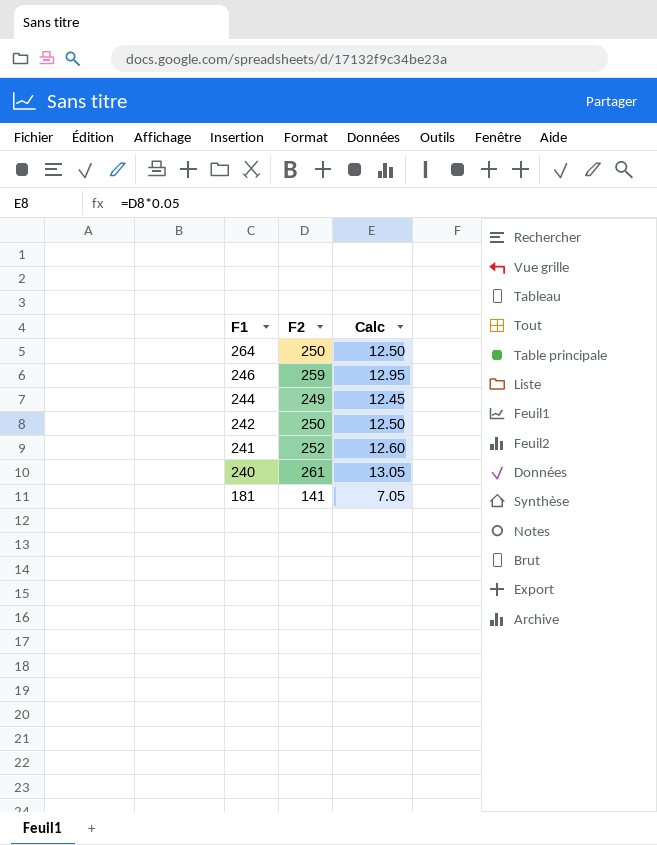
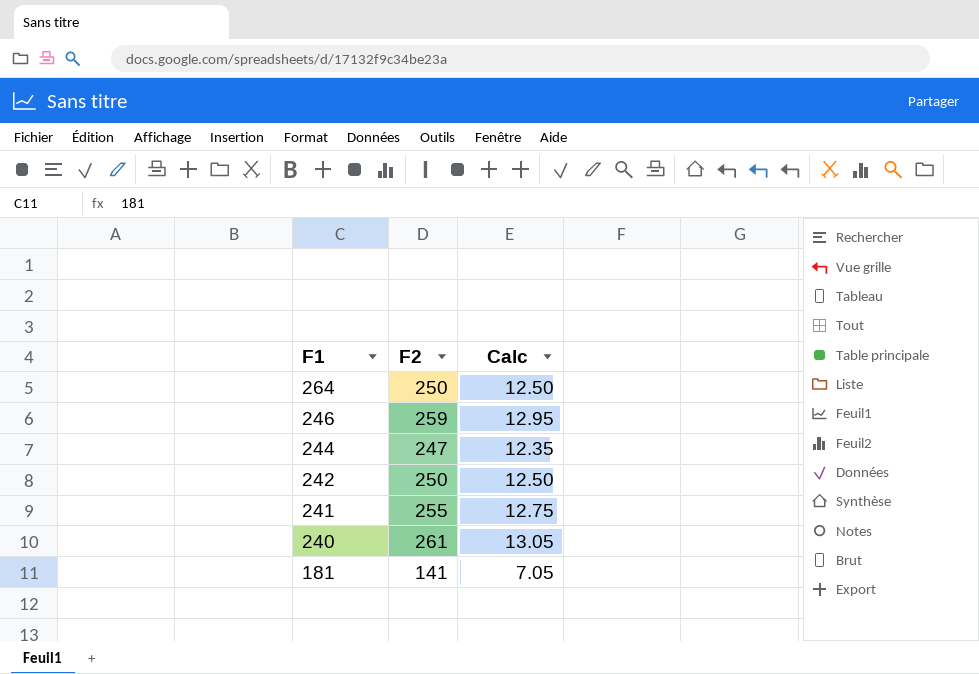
244 | F2: 249 -> 247
244 | Calc: 12.45 -> 12.35
241 | F2: 252 -> 255
241 | Calc: 12.60 -> 12.75

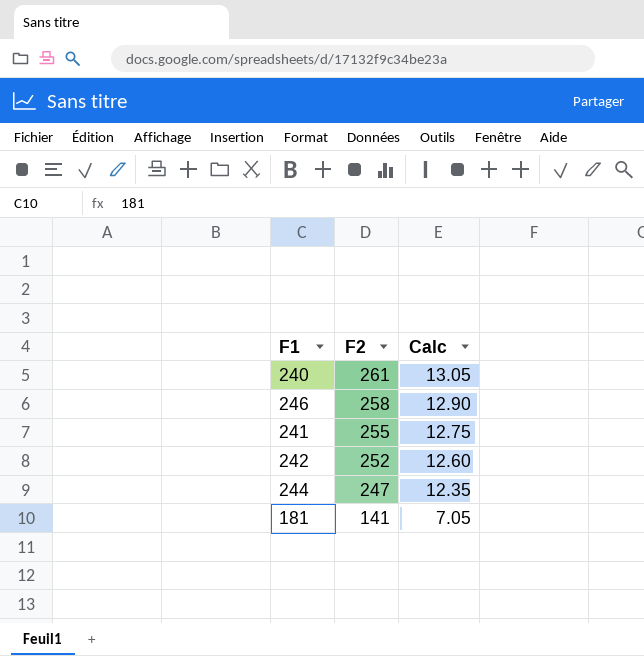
row order: F1 descending -> F2 descending
row 264: 250 | 12.50 -> none
246 | F2: 259 -> 258
246 | Calc: 12.95 -> 12.90
242 | F2: 250 -> 252
242 | Calc: 12.50 -> 12.60

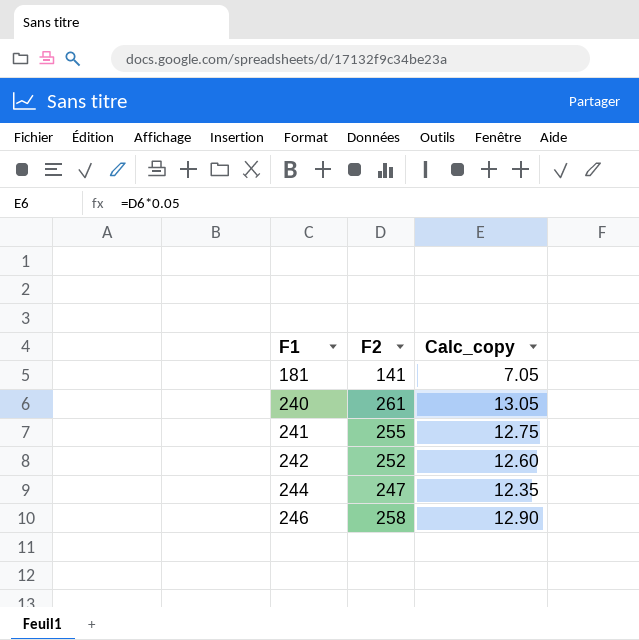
row order: F2 descending -> F1 ascending
column name: Calc -> Calc_copy

